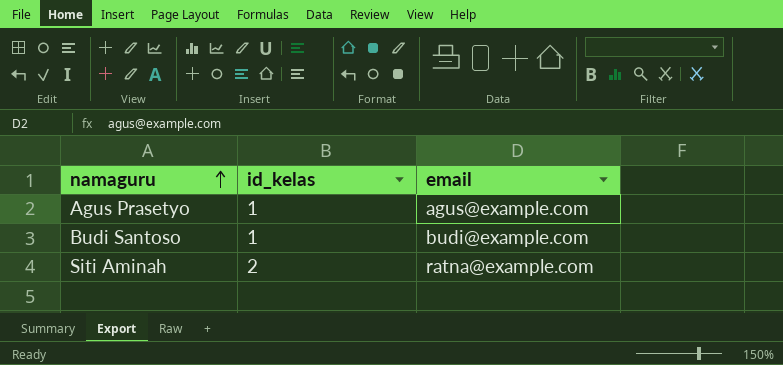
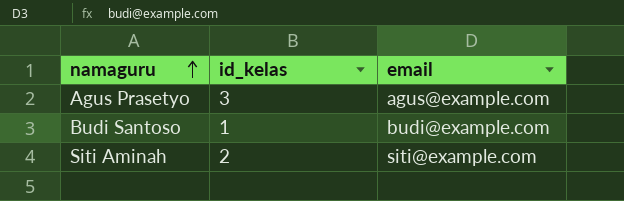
Agus Prasetyo | id_kelas: 1 -> 3
Siti Aminah | email: ratna@example.com -> siti@example.com

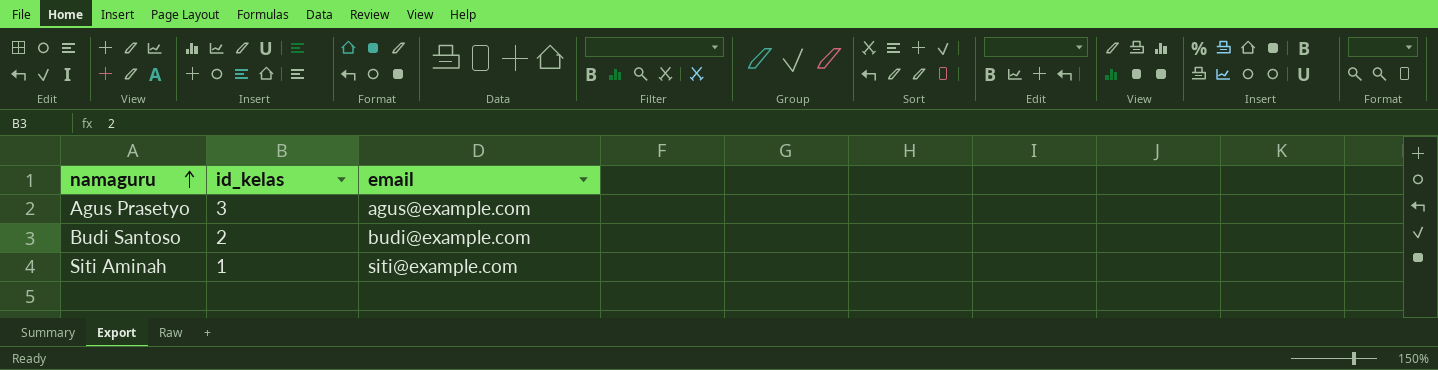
Budi Santoso | id_kelas: 1 -> 2
Siti Aminah | id_kelas: 2 -> 1

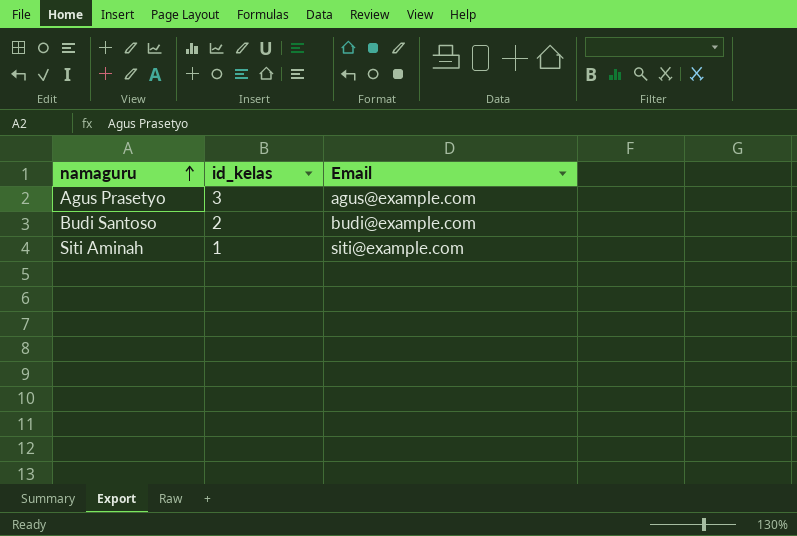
column name: email -> Email

